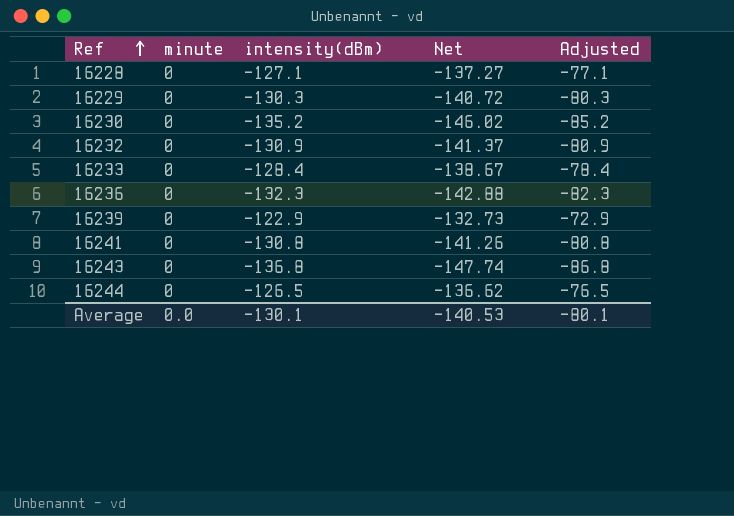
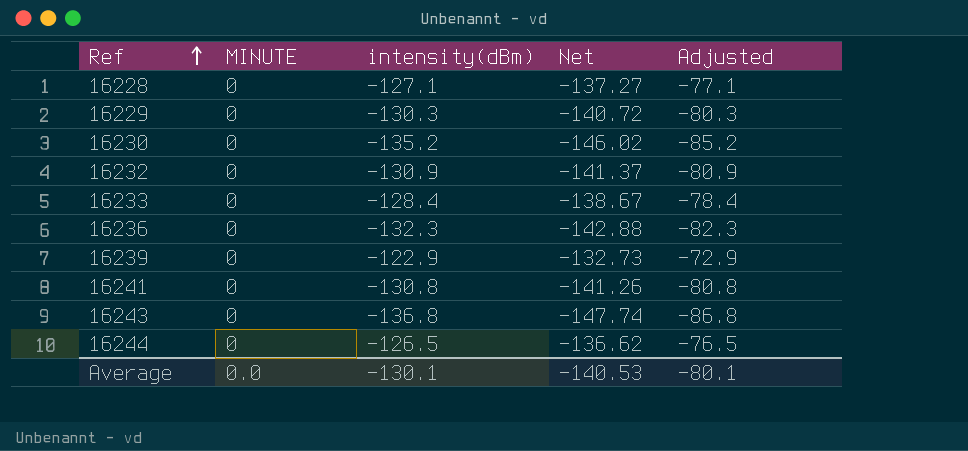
column name: minute -> MINUTE

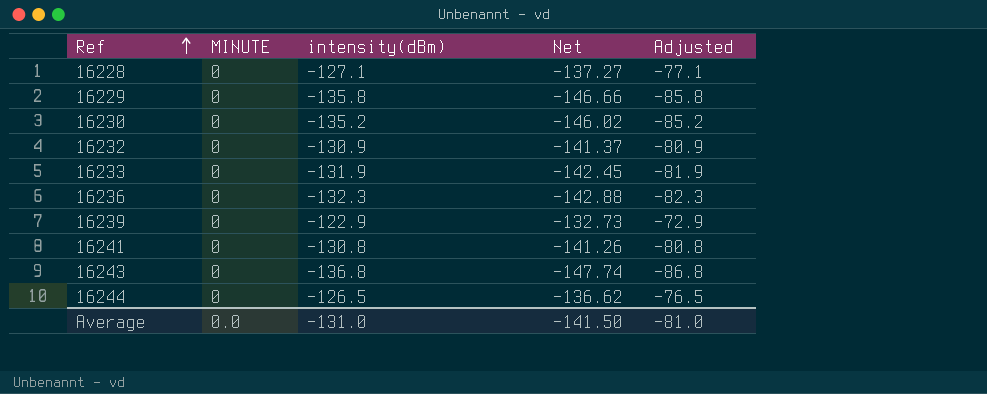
16229 | intensity(dBm): -130.3 -> -135.8
16229 | Net: -140.72 -> -146.66
16229 | Adjusted: -80.3 -> -85.8
16233 | intensity(dBm): -128.4 -> -131.9
16233 | Net: -138.67 -> -142.45
16233 | Adjusted: -78.4 -> -81.9
Average | intensity(dBm): -130.1 -> -131.0
Average | Net: -140.53 -> -141.50
Average | Adjusted: -80.1 -> -81.0

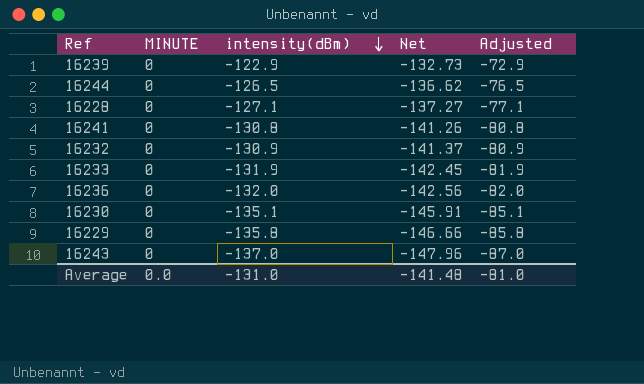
row order: Ref ascending -> intensity(dBm) descending
16236 | intensity(dBm): -132.3 -> -132.0
16236 | Net: -142.88 -> -142.56
16236 | Adjusted: -82.3 -> -82.0
16230 | intensity(dBm): -135.2 -> -135.1
16230 | Net: -146.02 -> -145.91
16230 | Adjusted: -85.2 -> -85.1
16243 | intensity(dBm): -136.8 -> -137.0
16243 | Net: -147.74 -> -147.96
16243 | Adjusted: -86.8 -> -87.0
Average | Net: -141.50 -> -141.48

